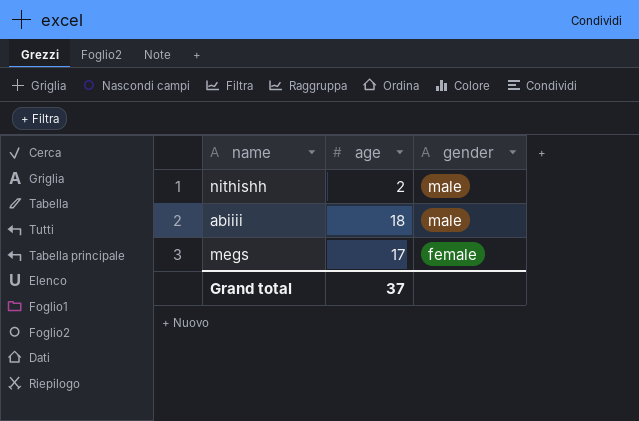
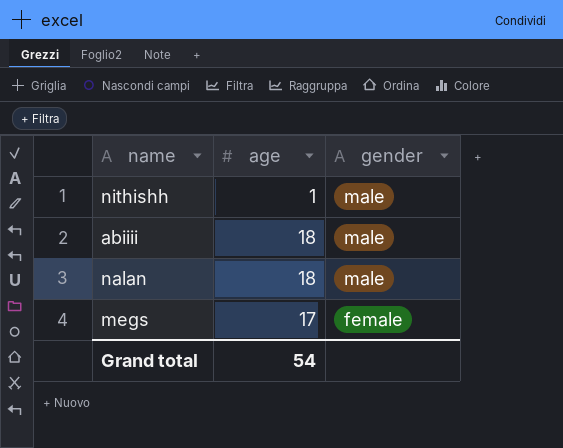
nithishh | age: 2 -> 1
row nalan: none -> 18 | male
Grand total | age: 37 -> 54

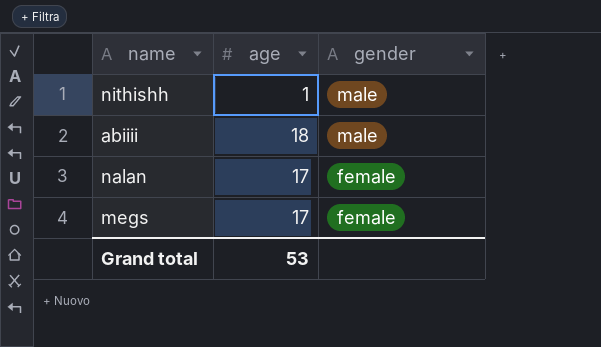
nalan | age: 18 -> 17
nalan | gender: male -> female
Grand total | age: 54 -> 53

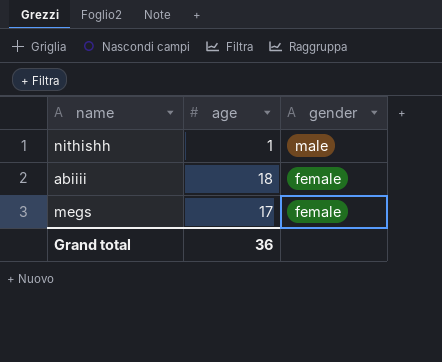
row nalan: 17 | female -> none
abiiii | gender: male -> female
Grand total | age: 53 -> 36

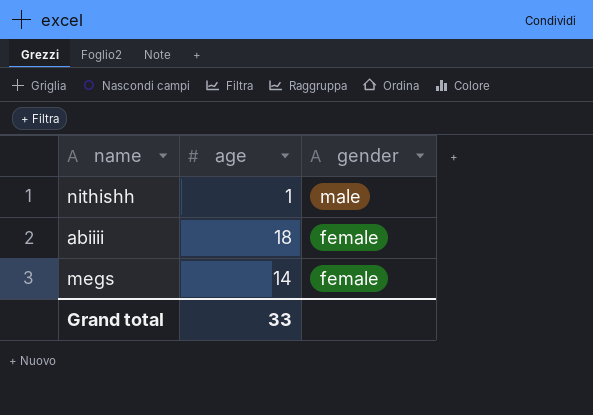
megs | age: 17 -> 14
Grand total | age: 36 -> 33

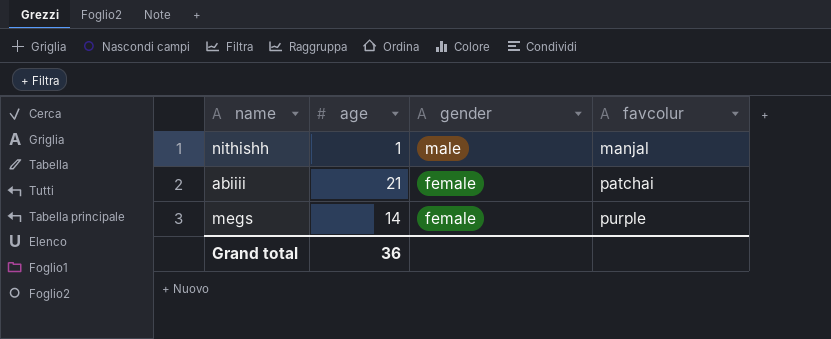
column favcolur | position: none -> 4
abiiii | age: 18 -> 21
Grand total | age: 33 -> 36

